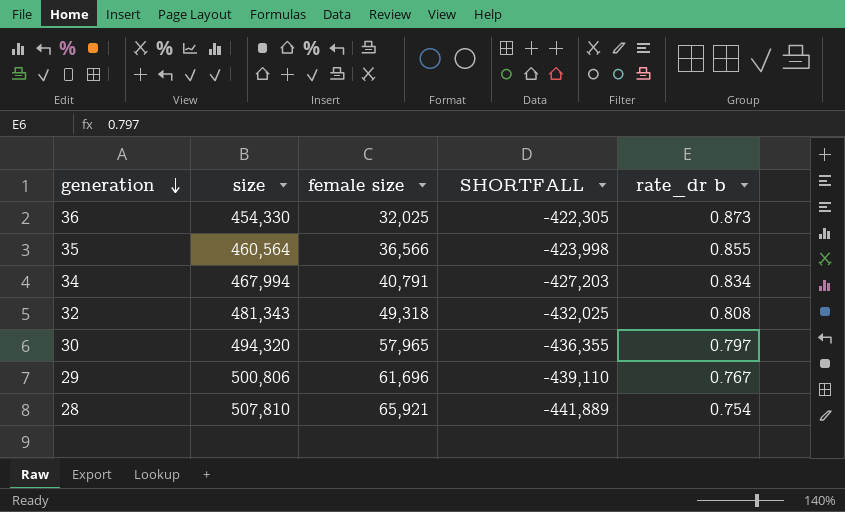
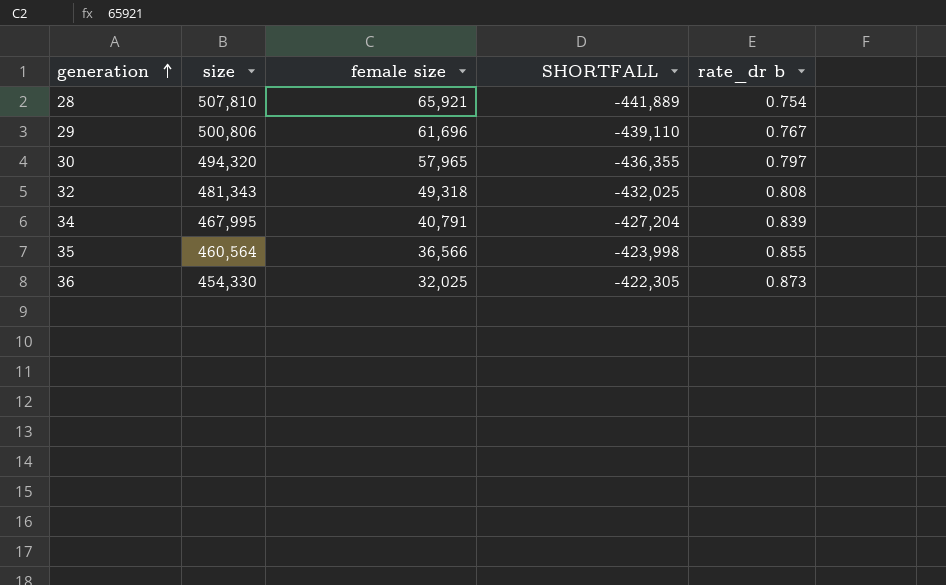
row order: generation descending -> generation ascending
34 | size: 467,994 -> 467,995
34 | SHORTFALL: -427,203 -> -427,204
34 | rate_dr b: 0.834 -> 0.839

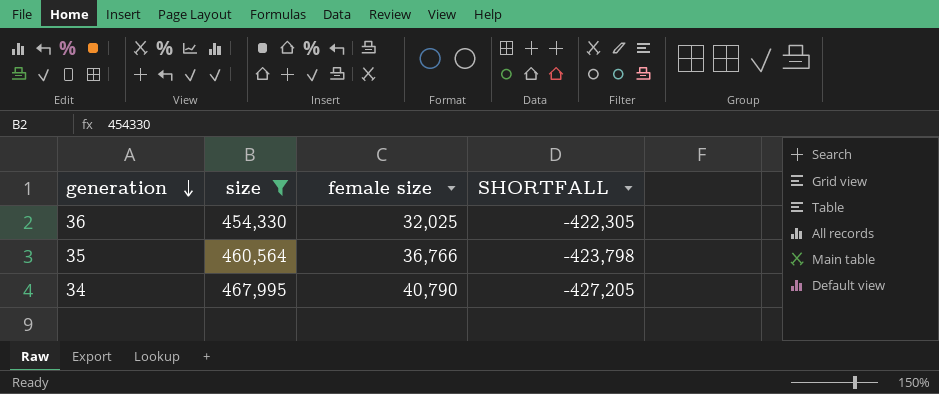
filter: none -> size <= 467,995
row order: generation ascending -> generation descending
column rate_dr b | position: 5 -> none
35 | female size: 36,566 -> 36,766
35 | SHORTFALL: -423,998 -> -423,798
34 | female size: 40,791 -> 40,790
34 | SHORTFALL: -427,204 -> -427,205

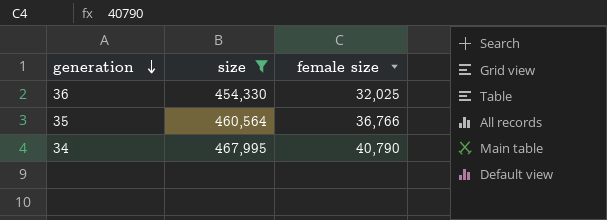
column SHORTFALL | formula: [female size] - [size] -> none

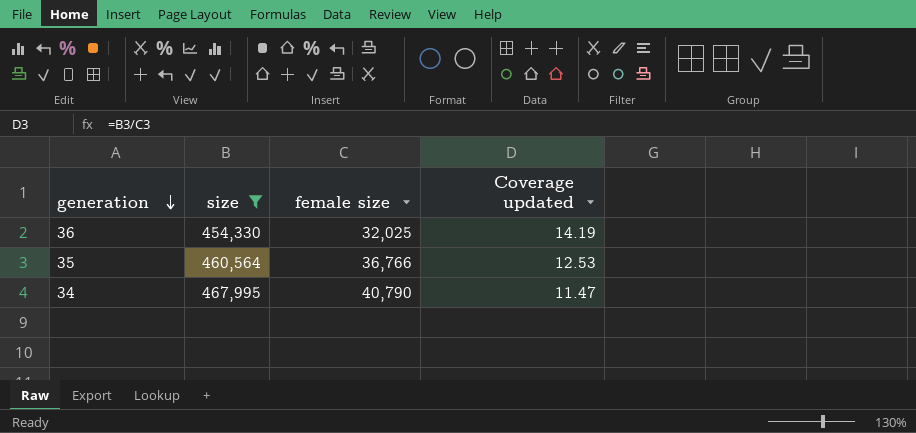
column Coverage updated | formula: none -> [size] / [female size]

